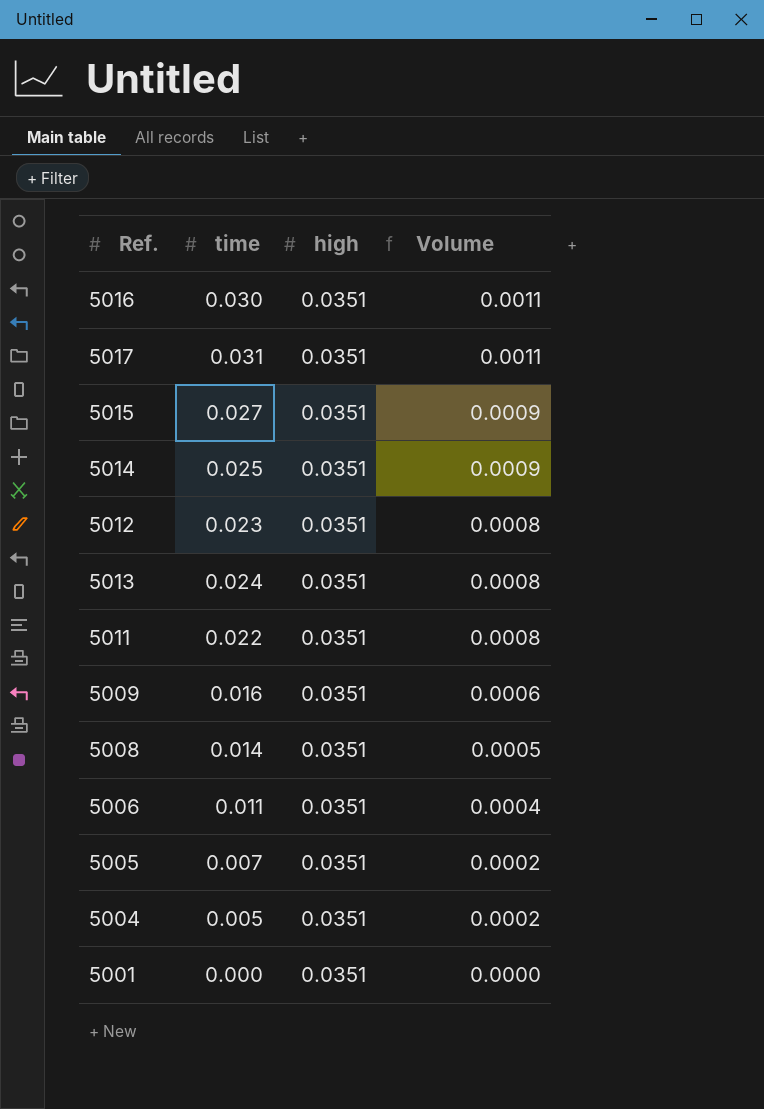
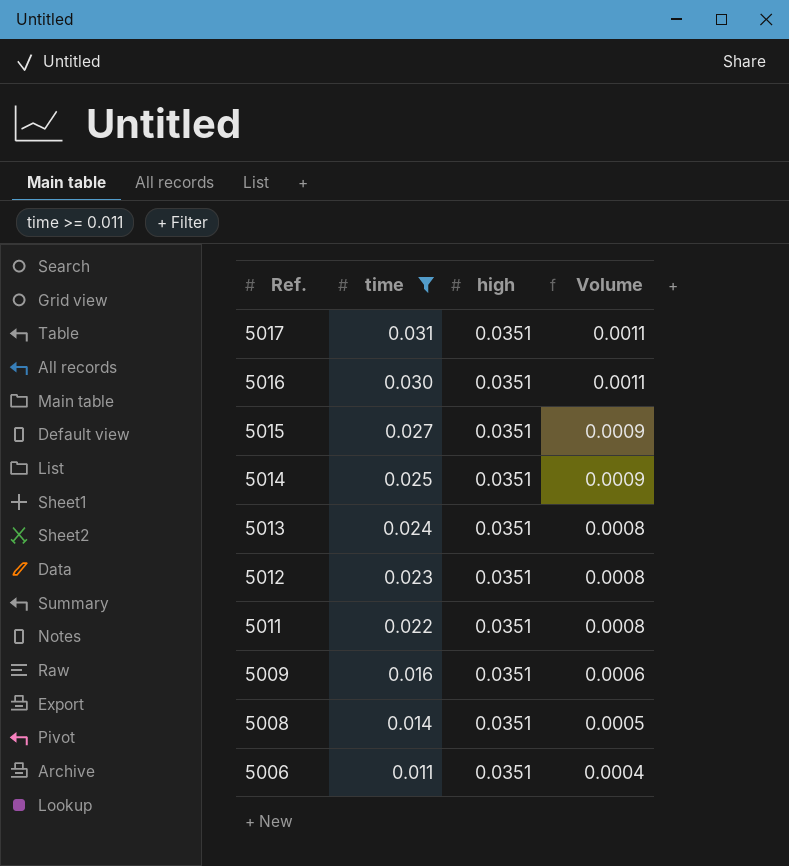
filter: none -> time >= 0.011
row order: Volume descending -> Ref. descending

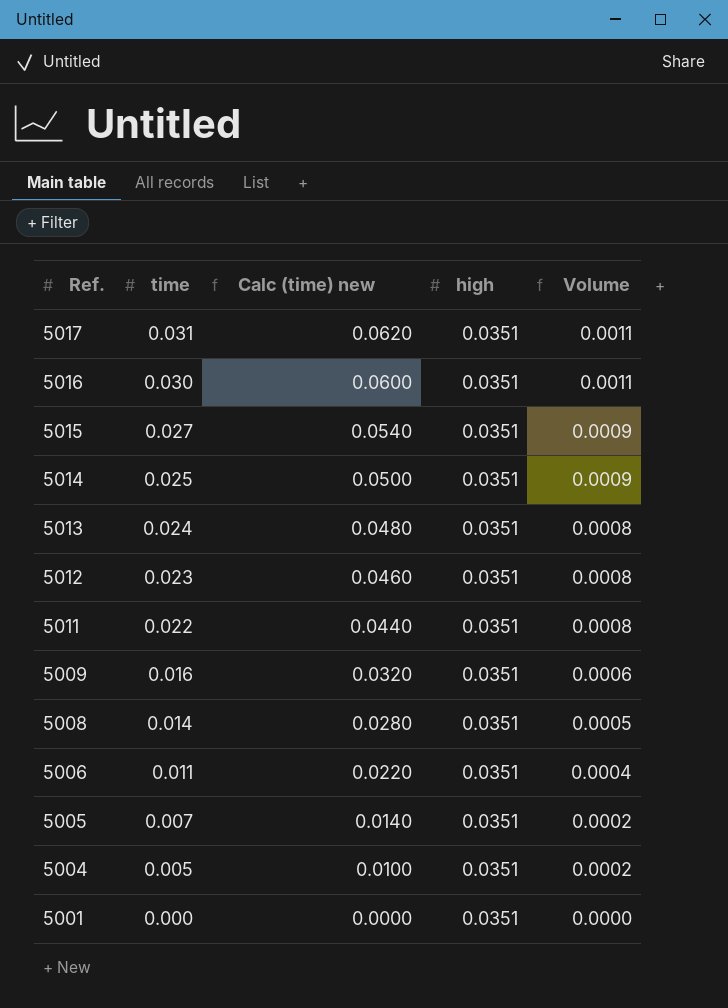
filter: time >= 0.011 -> none
column Calc (time) new | formula: none -> [time] * 2

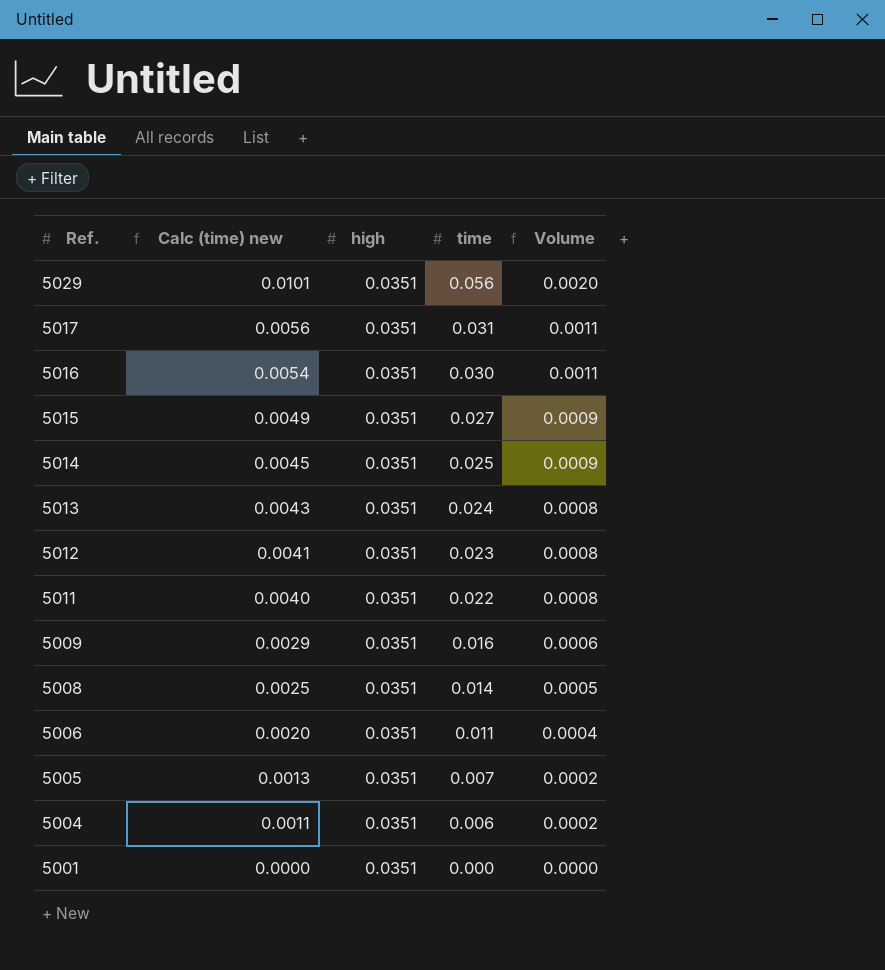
column Calc (time) new | formula: [time] * 2 -> [time] * 0.18
column time | position: 2 -> 4
row 5029: none -> 0.0101 | 0.0351 | 0.056 | 0.0020
5004 | time: 0.005 -> 0.006

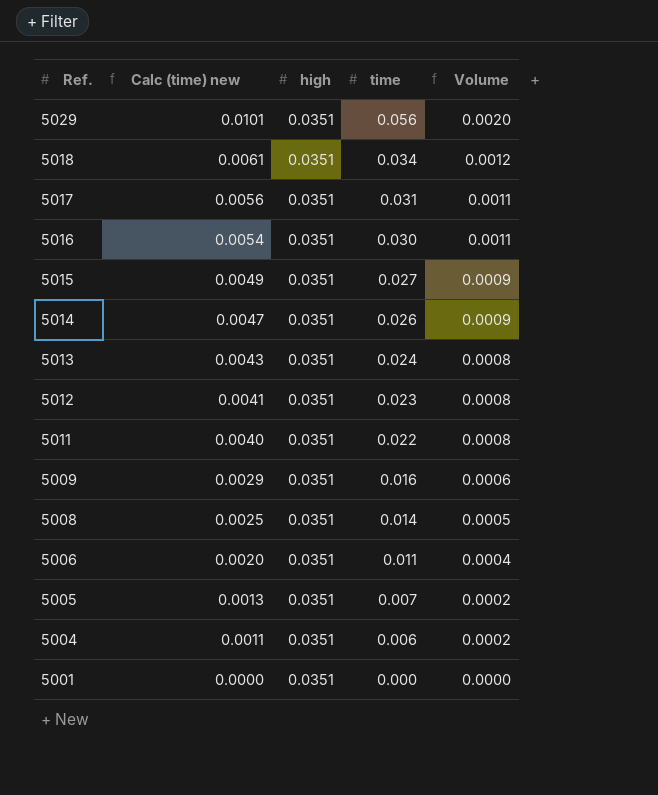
row 5018: none -> 0.0061 | 0.0351 | 0.034 | 0.0012
5014 | Calc (time) new: 0.0045 -> 0.0047
5014 | time: 0.025 -> 0.026

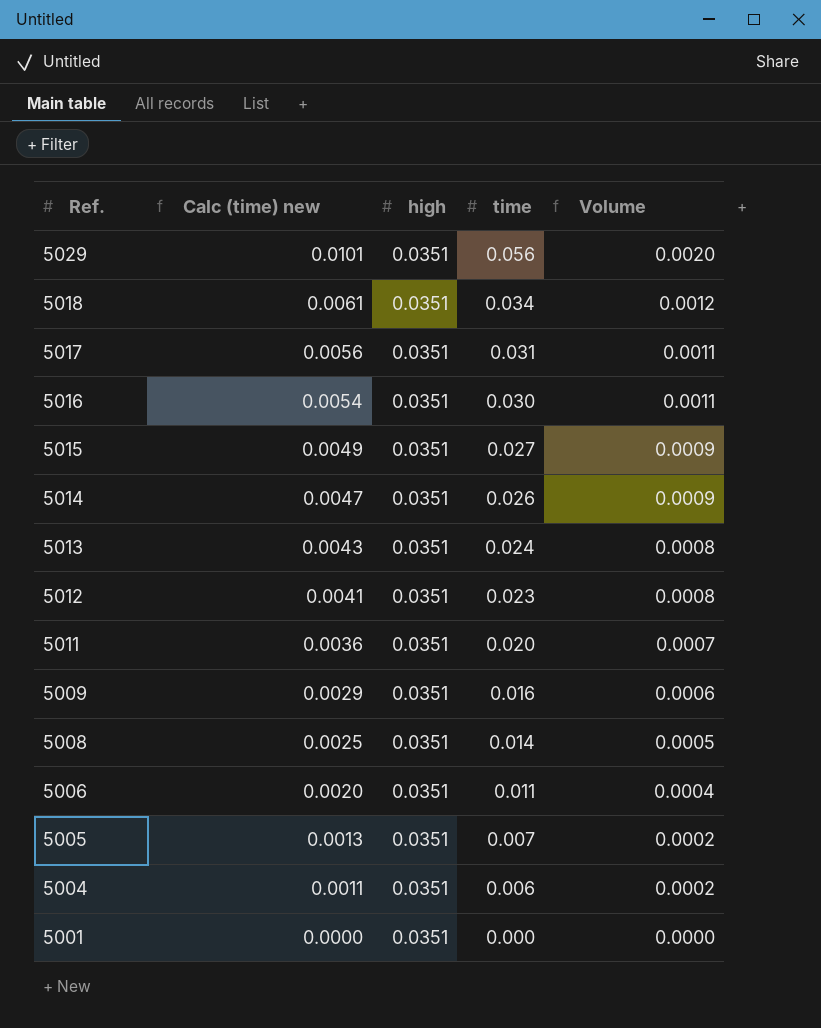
5011 | Calc (time) new: 0.0040 -> 0.0036
5011 | time: 0.022 -> 0.020
5011 | Volume: 0.0008 -> 0.0007

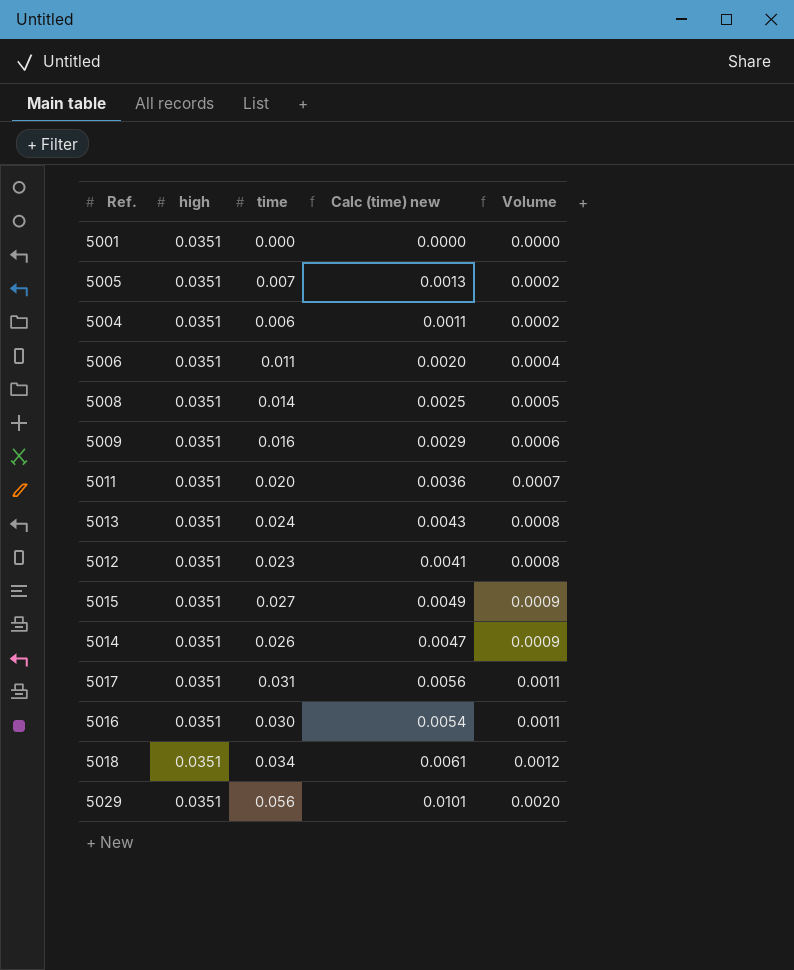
row order: Ref. descending -> Volume ascending
column Calc (time) new | position: 2 -> 4

